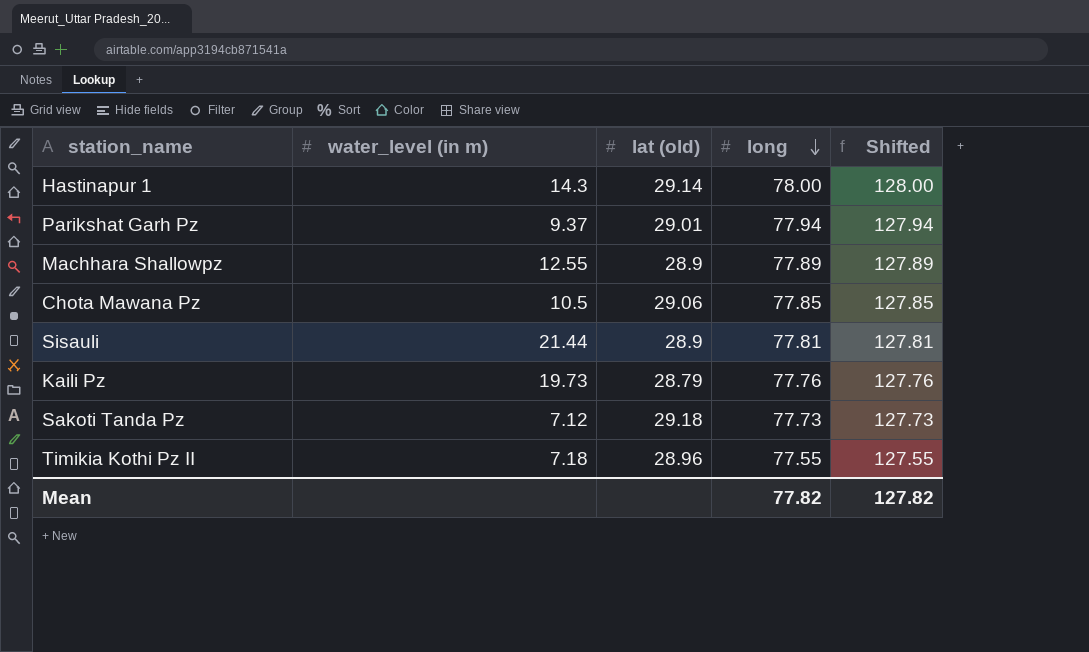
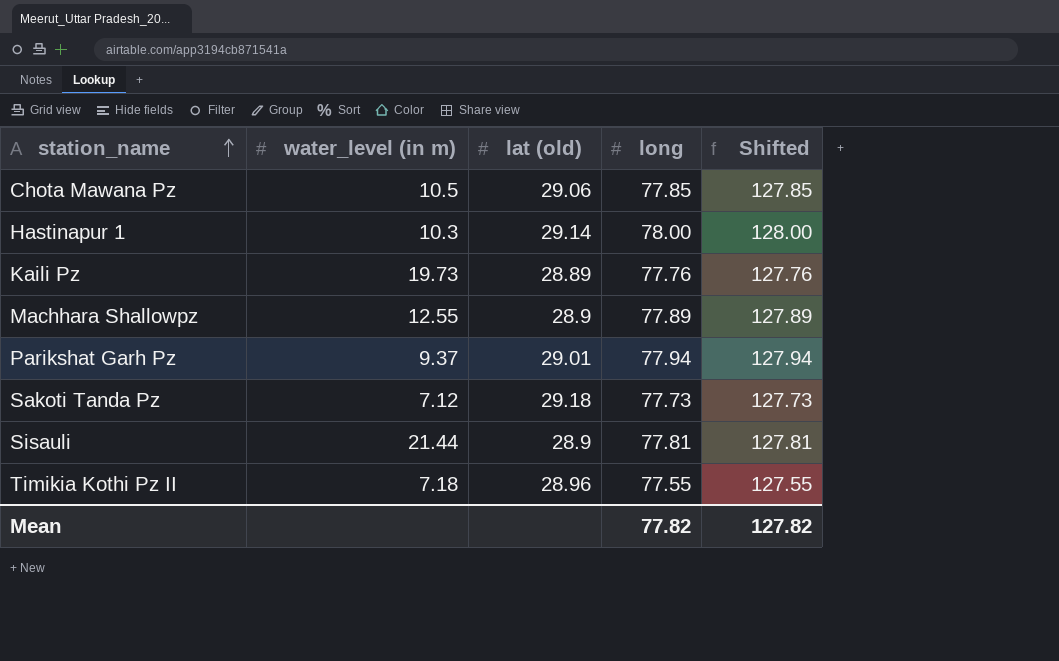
row order: long descending -> station_name ascending
Hastinapur 1 | water_level (in m): 14.3 -> 10.3
Kaili Pz | lat (old): 28.79 -> 28.89

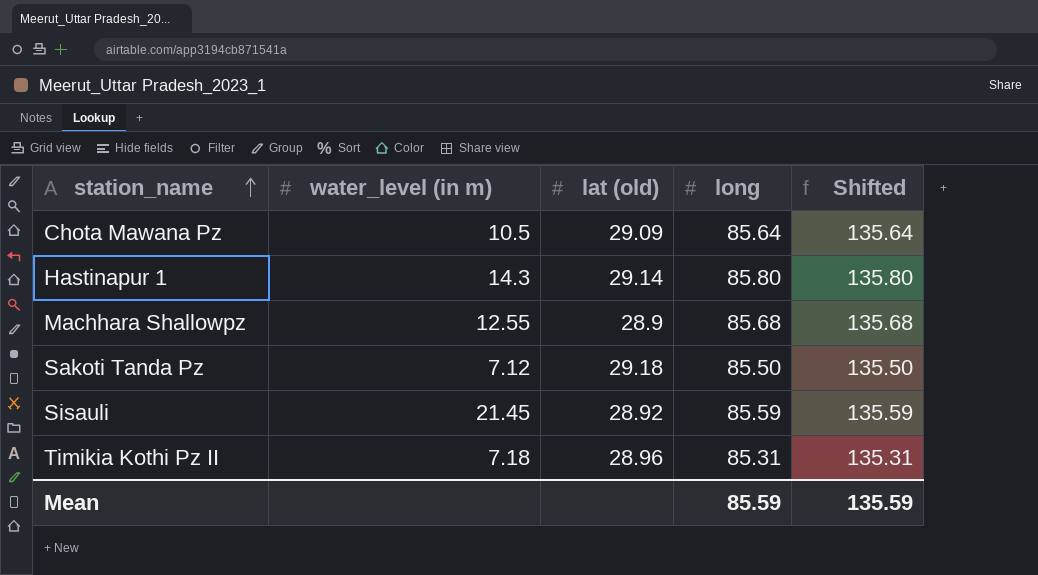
row Kaili Pz: 19.73 | 28.89 | 77.76 | 127.76 -> none
row Parikshat Garh Pz: 9.37 | 29.01 | 77.94 | 127.94 -> none
Chota Mawana Pz | lat (old): 29.06 -> 29.09
Chota Mawana Pz | long: 77.85 -> 85.64
Chota Mawana Pz | Shifted: 127.85 -> 135.64
Hastinapur 1 | water_level (in m): 10.3 -> 14.3
Hastinapur 1 | long: 78.00 -> 85.80
Hastinapur 1 | Shifted: 128.00 -> 135.80
Machhara Shallowpz | long: 77.89 -> 85.68
Machhara Shallowpz | Shifted: 127.89 -> 135.68
Sakoti Tanda Pz | long: 77.73 -> 85.50
Sakoti Tanda Pz | Shifted: 127.73 -> 135.50
Sisauli | water_level (in m): 21.44 -> 21.45
Sisauli | lat (old): 28.9 -> 28.92
Sisauli | long: 77.81 -> 85.59
Sisauli | Shifted: 127.81 -> 135.59
Timikia Kothi Pz II | long: 77.55 -> 85.31
Timikia Kothi Pz II | Shifted: 127.55 -> 135.31
Mean | long: 77.82 -> 85.59
Mean | Shifted: 127.82 -> 135.59

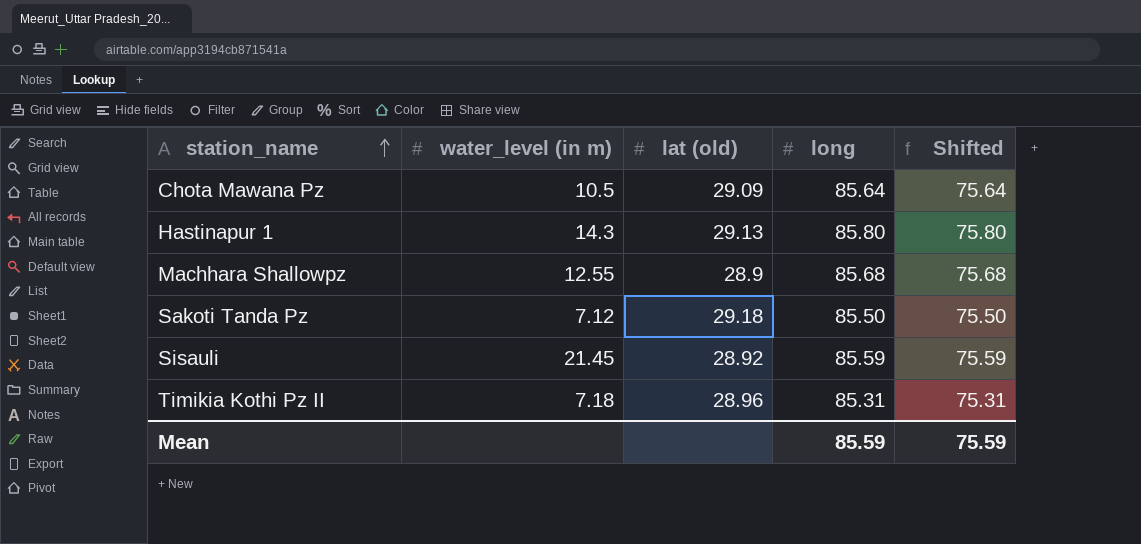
column Shifted | formula: [long] + 50 -> [long] - 10
Hastinapur 1 | lat (old): 29.14 -> 29.13
Mean | Shifted: 135.59 -> 75.59

